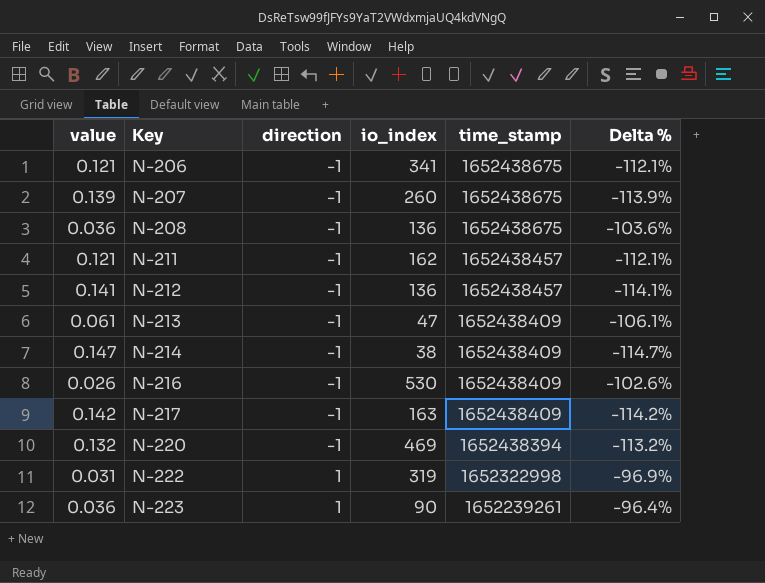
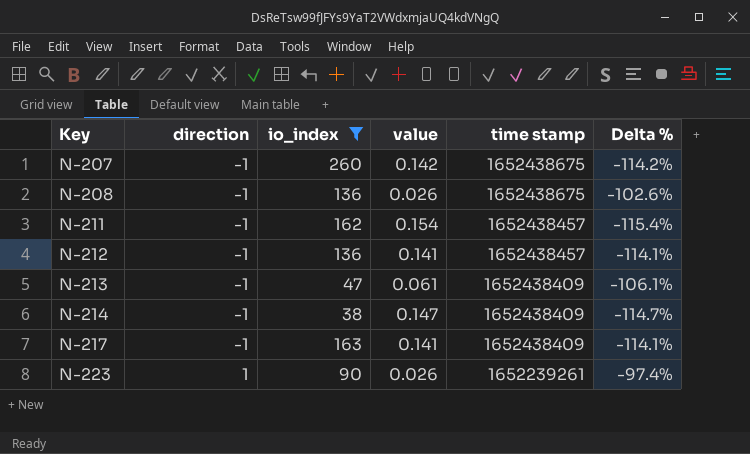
filter: none -> io_index <= 260
column value | position: 1 -> 4
column name: time_stamp -> time stamp
N-207 | value: 0.139 -> 0.142
N-207 | Delta %: -113.9% -> -114.2%
N-208 | value: 0.036 -> 0.026
N-208 | Delta %: -103.6% -> -102.6%
N-211 | value: 0.121 -> 0.154
N-211 | Delta %: -112.1% -> -115.4%
N-217 | value: 0.142 -> 0.141
N-217 | Delta %: -114.2% -> -114.1%
N-223 | value: 0.036 -> 0.026
N-223 | Delta %: -96.4% -> -97.4%

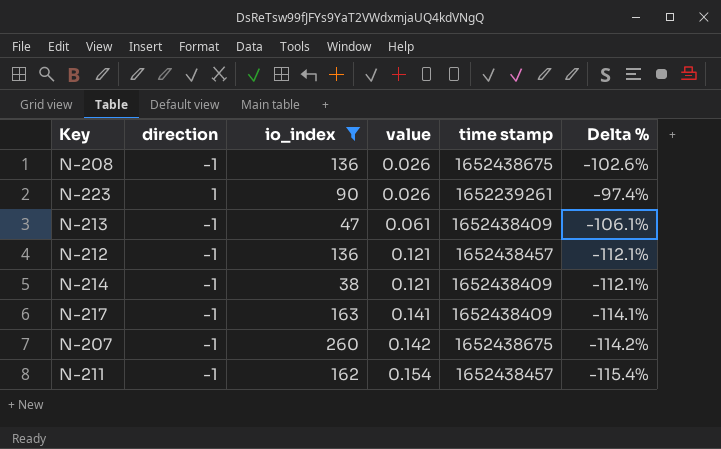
row order: Key ascending -> value ascending
N-212 | value: 0.141 -> 0.121
N-212 | Delta %: -114.1% -> -112.1%
N-214 | value: 0.147 -> 0.121
N-214 | Delta %: -114.7% -> -112.1%

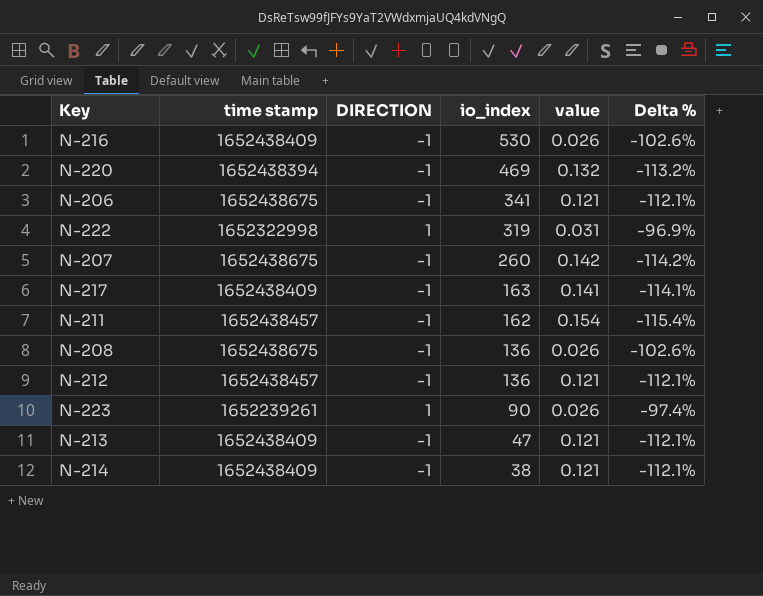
filter: io_index <= 260 -> none
row order: value ascending -> io_index descending
column time stamp | position: 5 -> 2
column name: direction -> DIRECTION
N-213 | value: 0.061 -> 0.121
N-213 | Delta %: -106.1% -> -112.1%

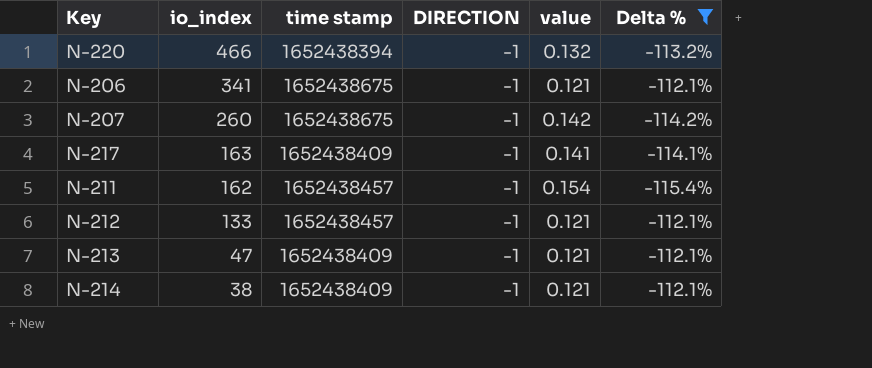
filter: none -> Delta % <= -112.1%
column io_index | position: 4 -> 2
N-220 | io_index: 469 -> 466
N-212 | io_index: 136 -> 133

